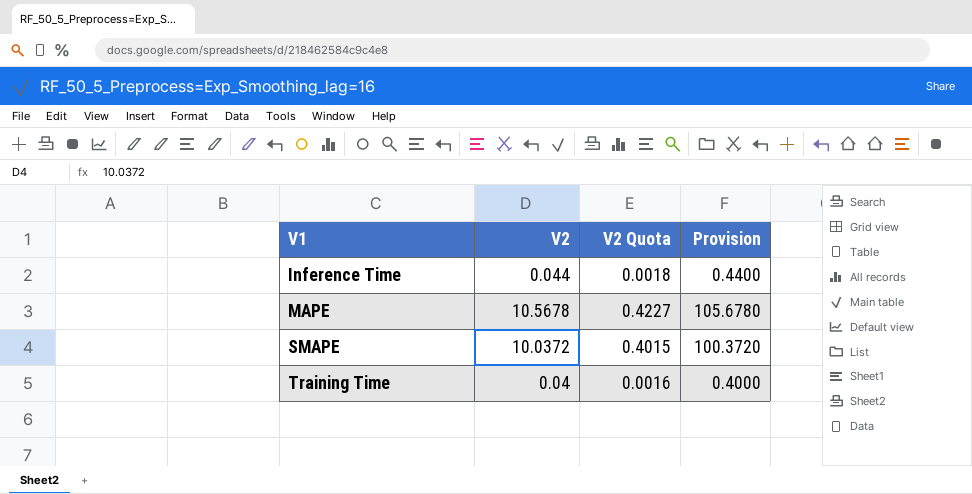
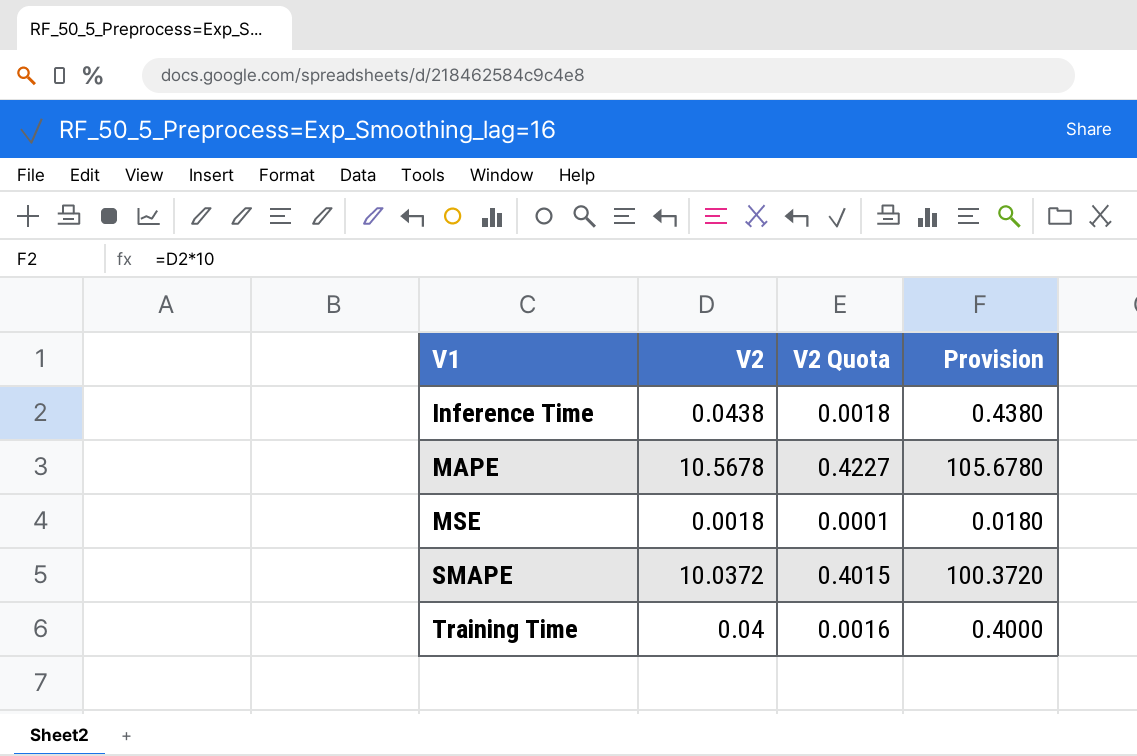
Inference Time | V2: 0.044 -> 0.0438
Inference Time | Provision: 0.4400 -> 0.4380
row MSE: none -> 0.0018 | 0.0001 | 0.0180

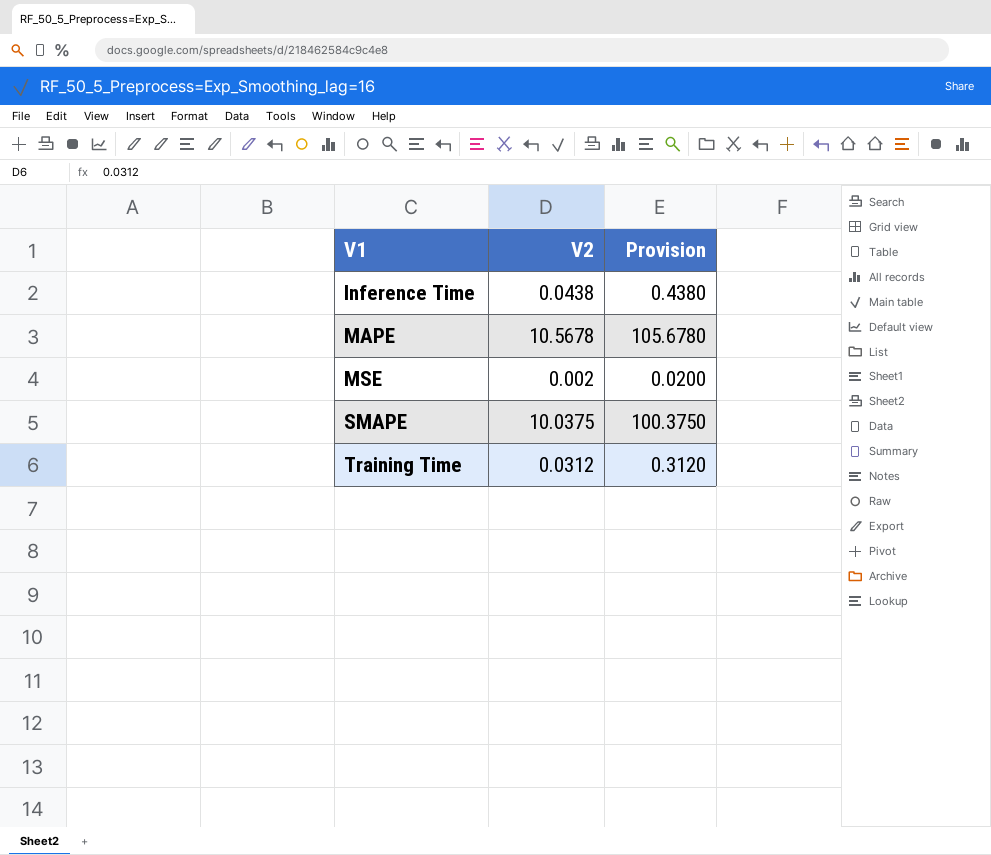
column V2 Quota | formula: [V2] * 0.04 -> none
MSE | V2: 0.0018 -> 0.002
MSE | Provision: 0.0180 -> 0.0200
SMAPE | V2: 10.0372 -> 10.0375
SMAPE | Provision: 100.3720 -> 100.3750
Training Time | V2: 0.04 -> 0.0312
Training Time | Provision: 0.4000 -> 0.3120

